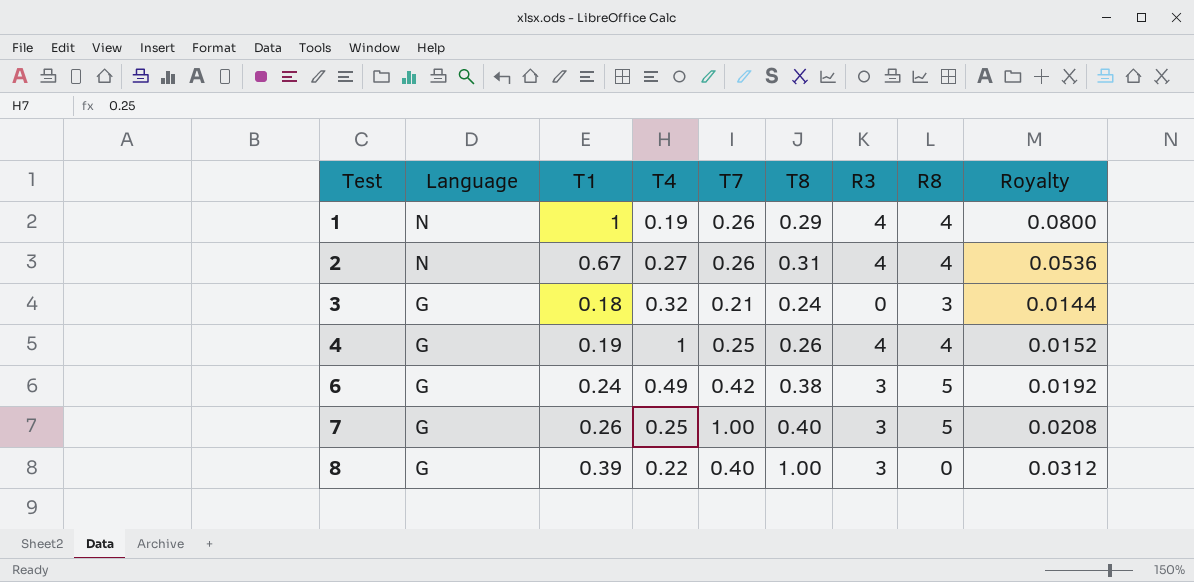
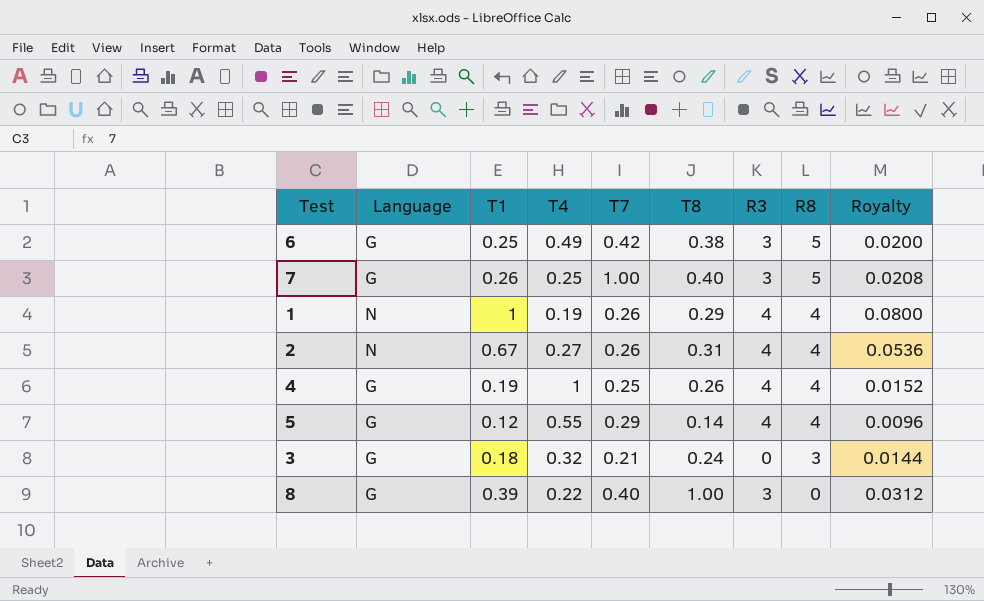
row order: Test ascending -> R8 descending
6 | T1: 0.24 -> 0.25
6 | Royalty: 0.0192 -> 0.0200
row 5: none -> G | 0.12 | 0.55 | 0.29 | 0.14 | 4 | 4 | 0.0096

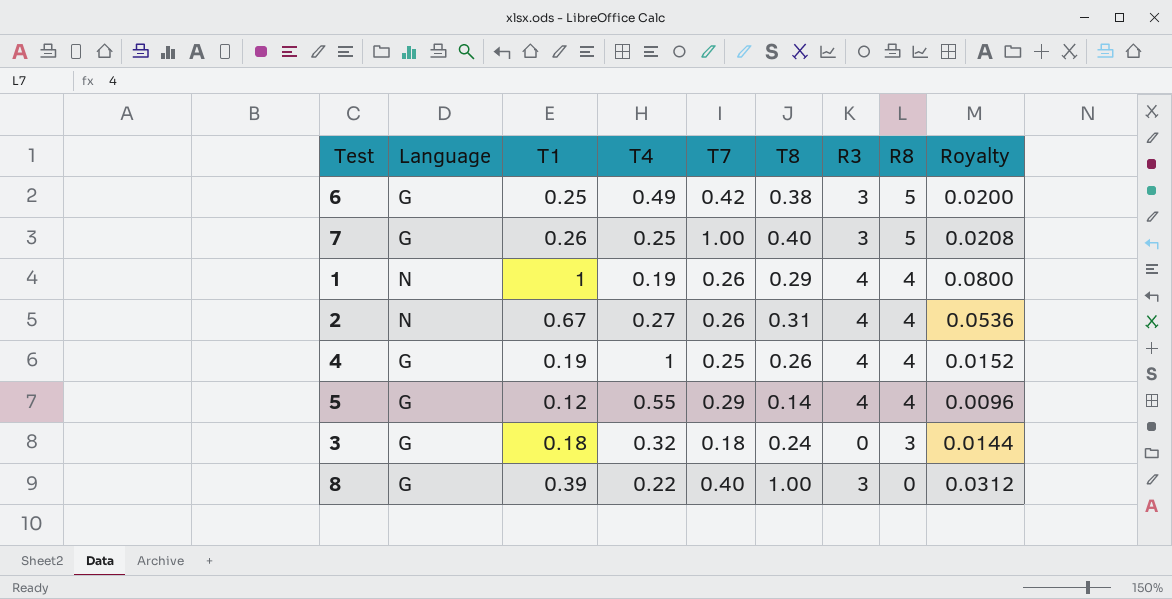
3 | T7: 0.21 -> 0.18

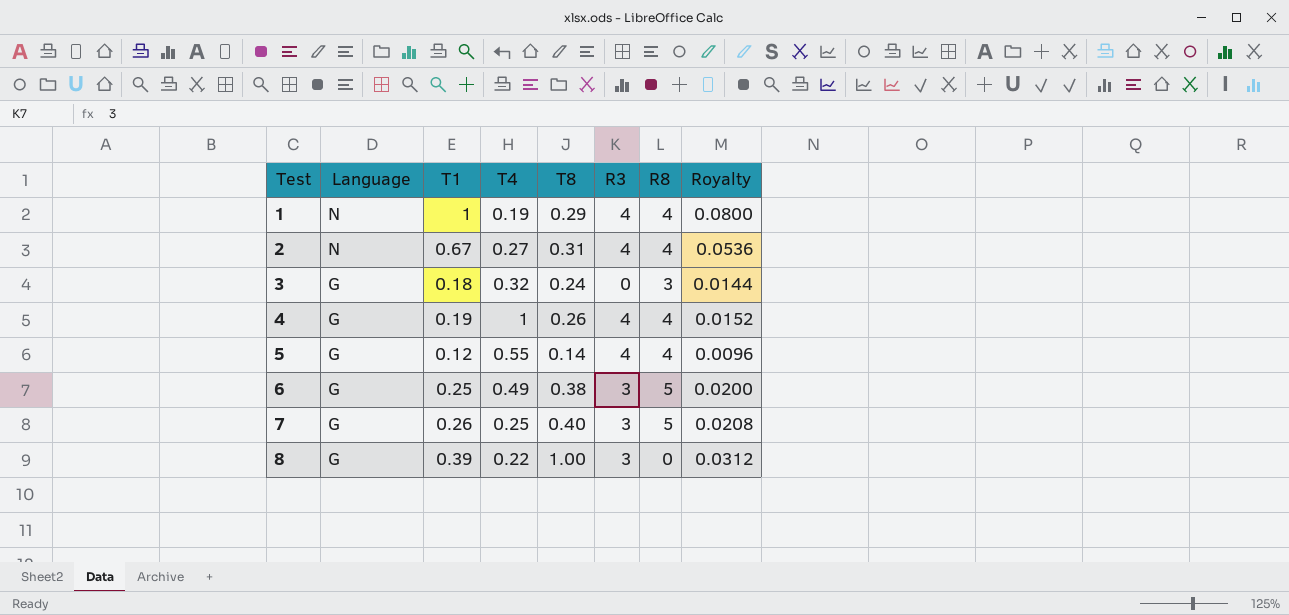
row order: R8 descending -> Test ascending
column T7 | position: 5 -> none

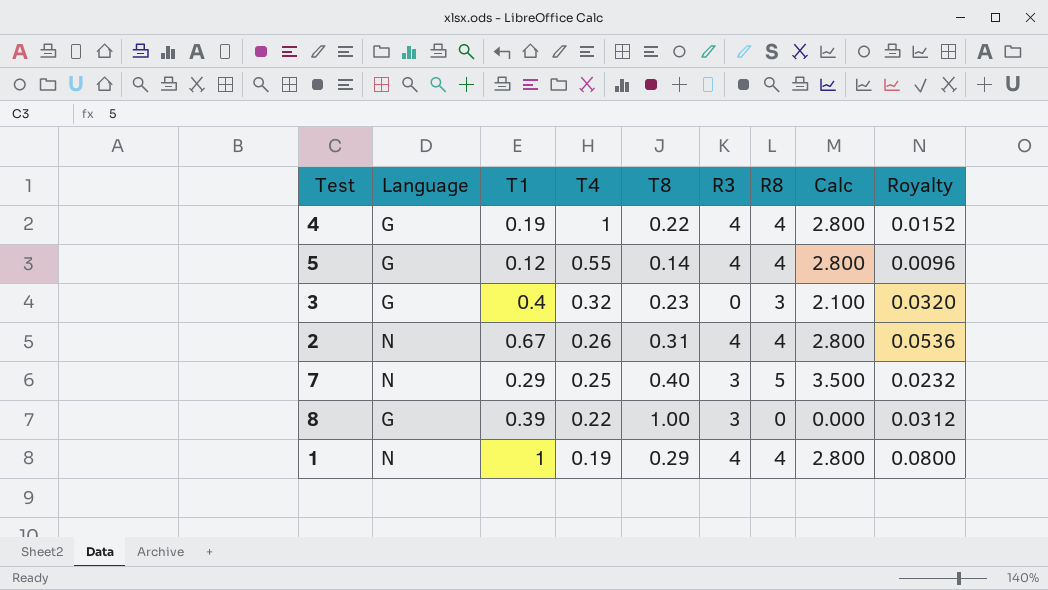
row order: Test ascending -> T4 descending
column Calc | formula: none -> [R8] * 0.7
row 6: G | 0.25 | 0.49 | 0.38 | 3 | 5 | 0.0200 -> none
4 | T8: 0.26 -> 0.22
3 | T1: 0.18 -> 0.4
3 | T8: 0.24 -> 0.23
3 | Royalty: 0.0144 -> 0.0320
2 | T4: 0.27 -> 0.26
7 | Language: G -> N
7 | T1: 0.26 -> 0.29
7 | Royalty: 0.0208 -> 0.0232

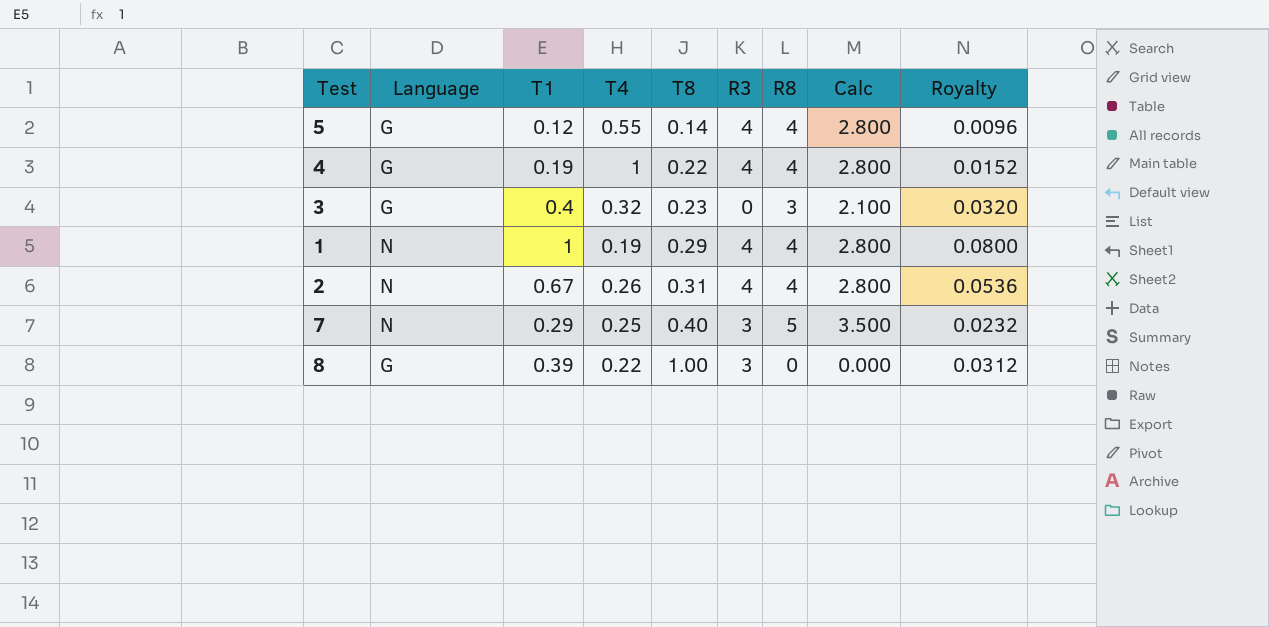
row order: T4 descending -> T8 ascending

